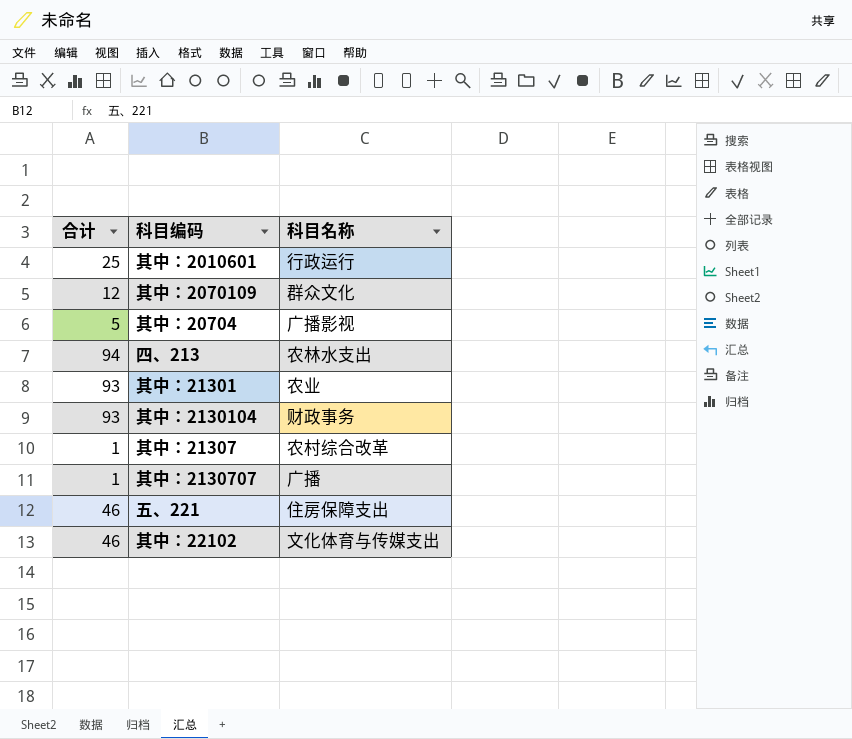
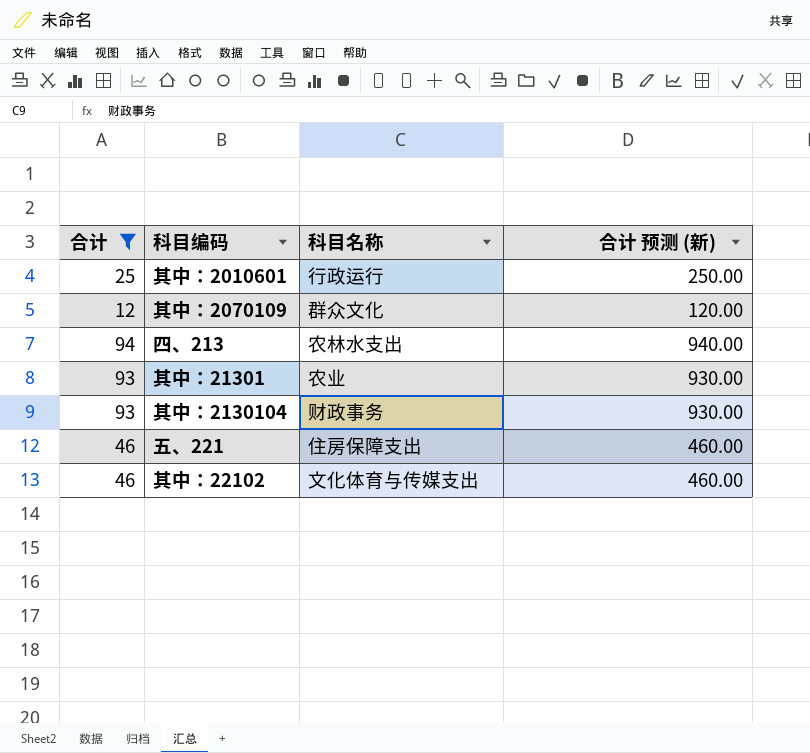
filter: none -> 合计 >= 12
column 合计 预测 (新) | formula: none -> [合计] * 10

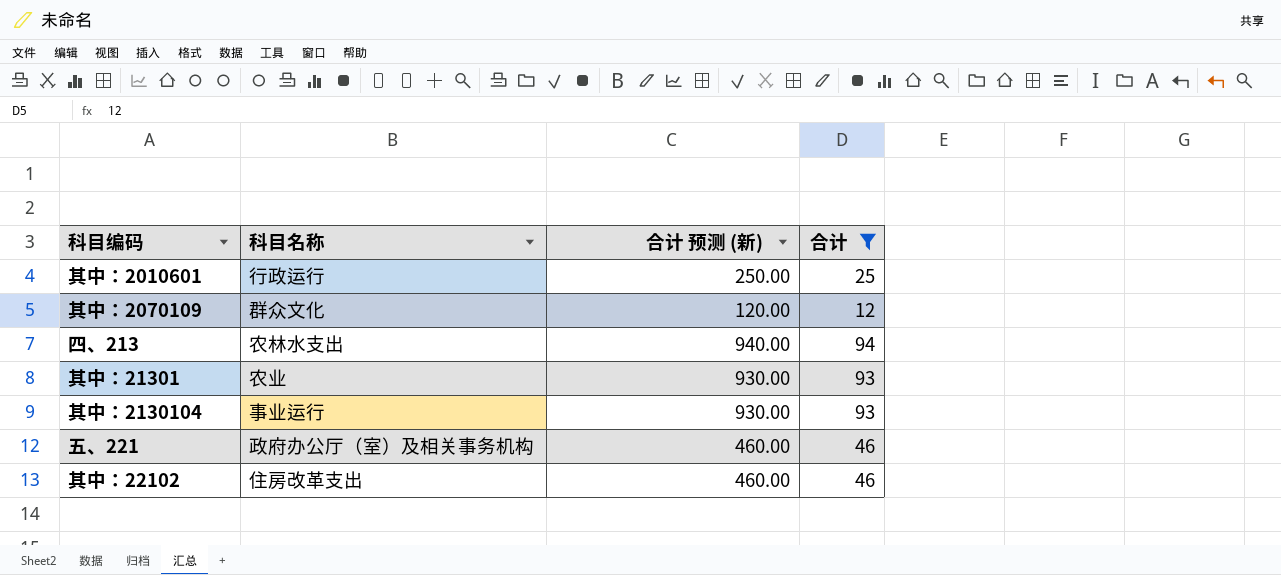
column 合计 | position: 1 -> 4
其中：2130104 | 科目名称: 财政事务 -> 事业运行
五、221 | 科目名称: 住房保障支出 -> 政府办公厅（室）及相关事务机构
其中：22102 | 科目名称: 文化体育与传媒支出 -> 住房改革支出

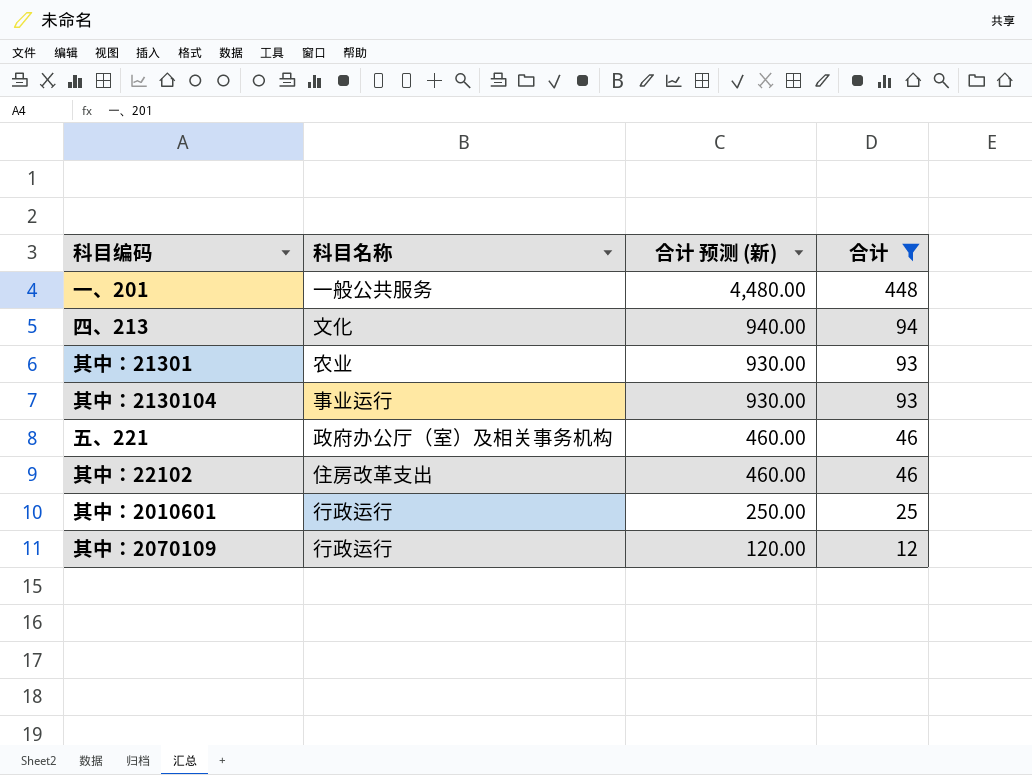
row order: none -> 合计 预测 (新) descending
row 一、201: none -> 一般公共服务 | 4,480.00 | 448
四、213 | 科目名称: 农林水支出 -> 文化
其中：2070109 | 科目名称: 群众文化 -> 行政运行

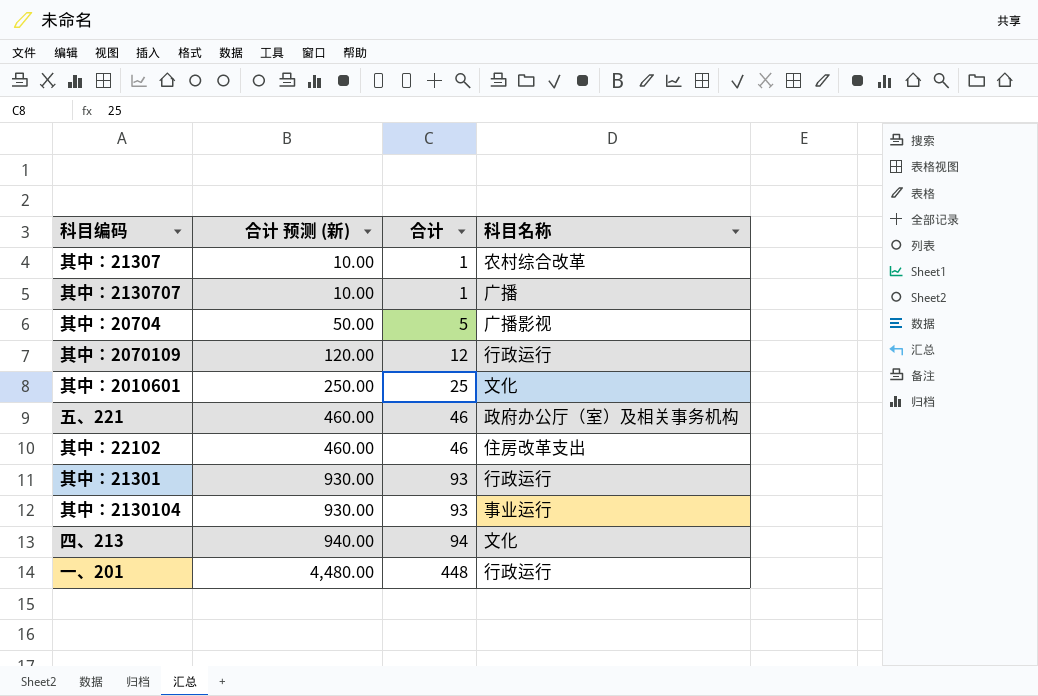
filter: 合计 >= 12 -> none
row order: 合计 预测 (新) descending -> 合计 预测 (新) ascending
column 科目名称 | position: 2 -> 4
其中：2010601 | 科目名称: 行政运行 -> 文化
其中：21301 | 科目名称: 农业 -> 行政运行
一、201 | 科目名称: 一般公共服务 -> 行政运行

